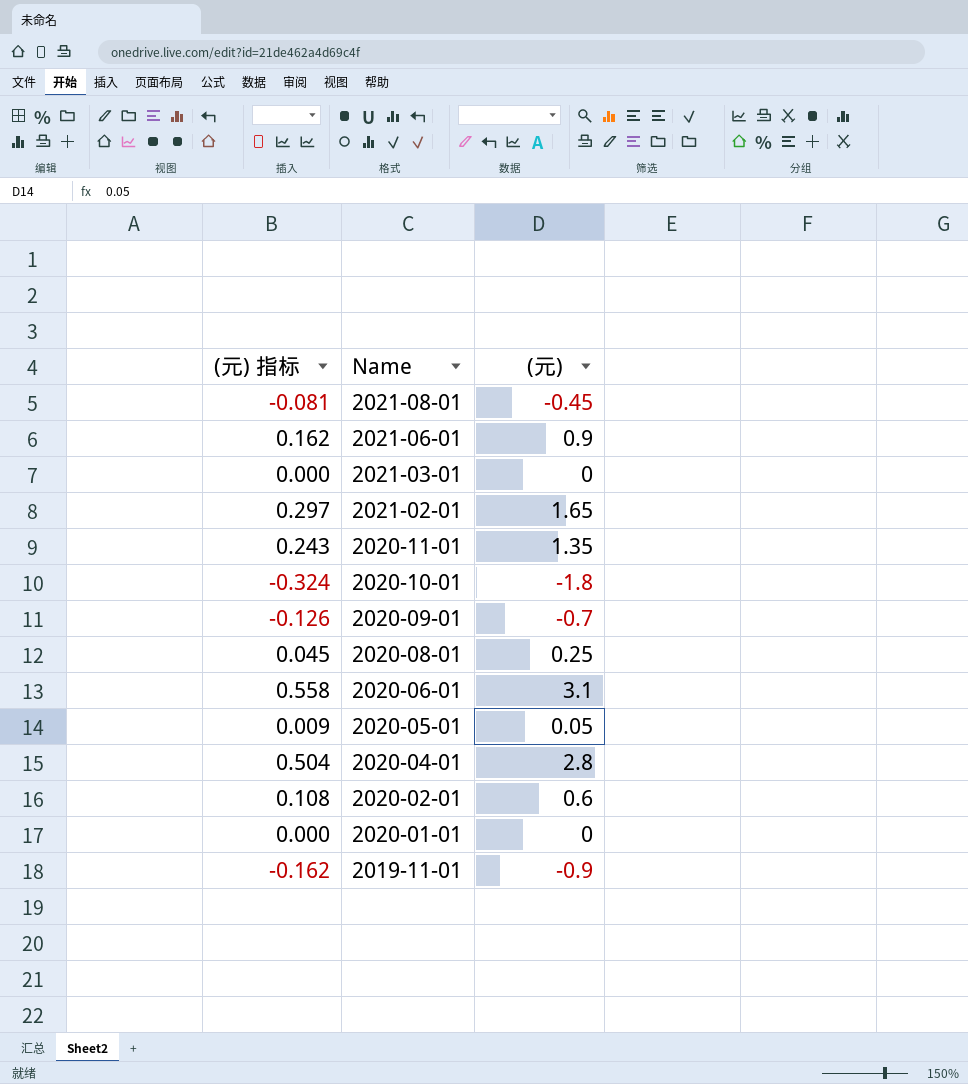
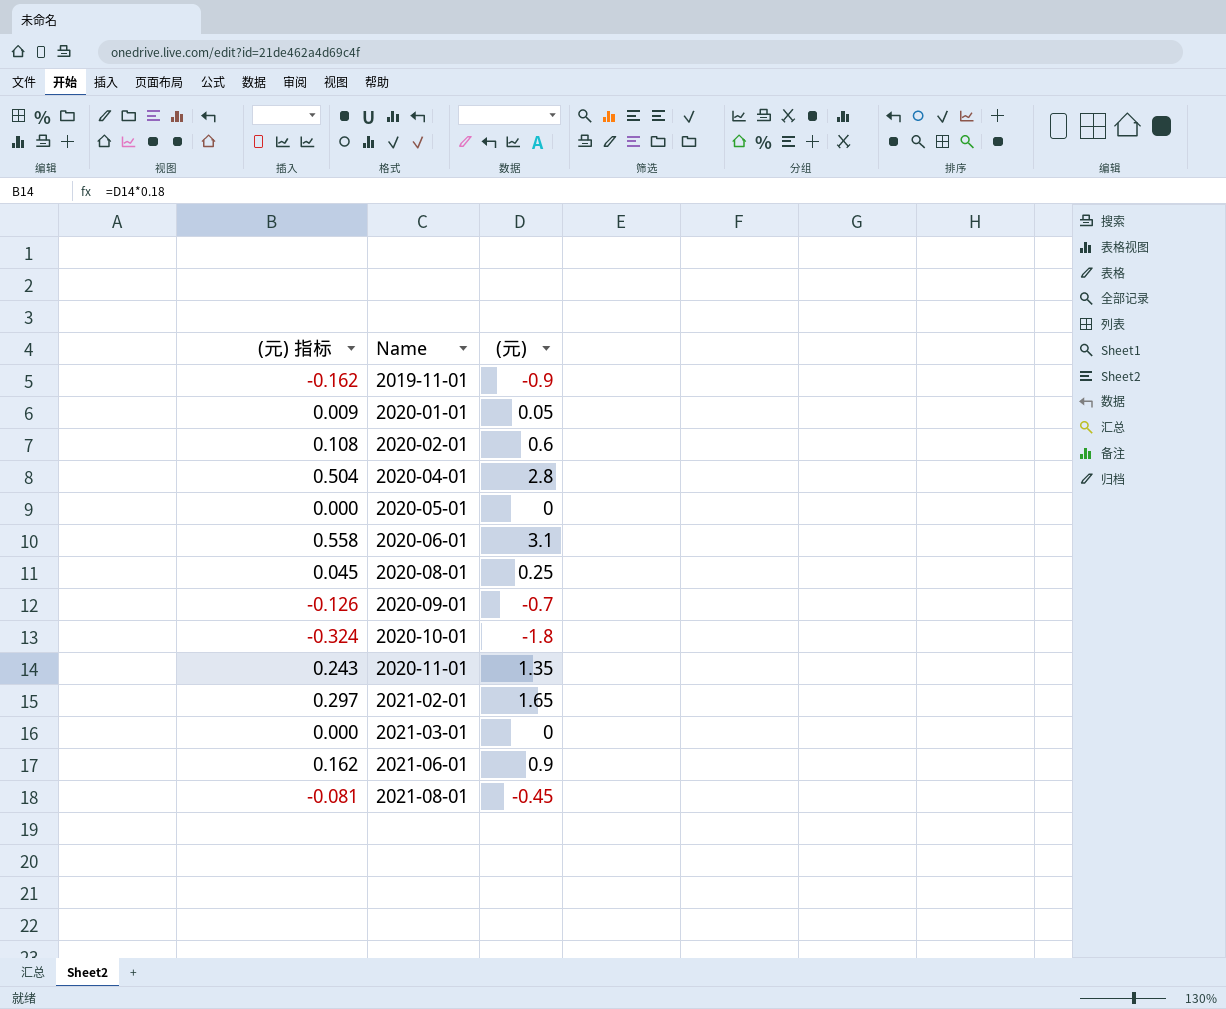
row order: Name descending -> Name ascending
2020-01-01 | (元) 指标: 0.000 -> 0.009
2020-01-01 | (元): 0 -> 0.05
2020-05-01 | (元) 指标: 0.009 -> 0.000
2020-05-01 | (元): 0.05 -> 0

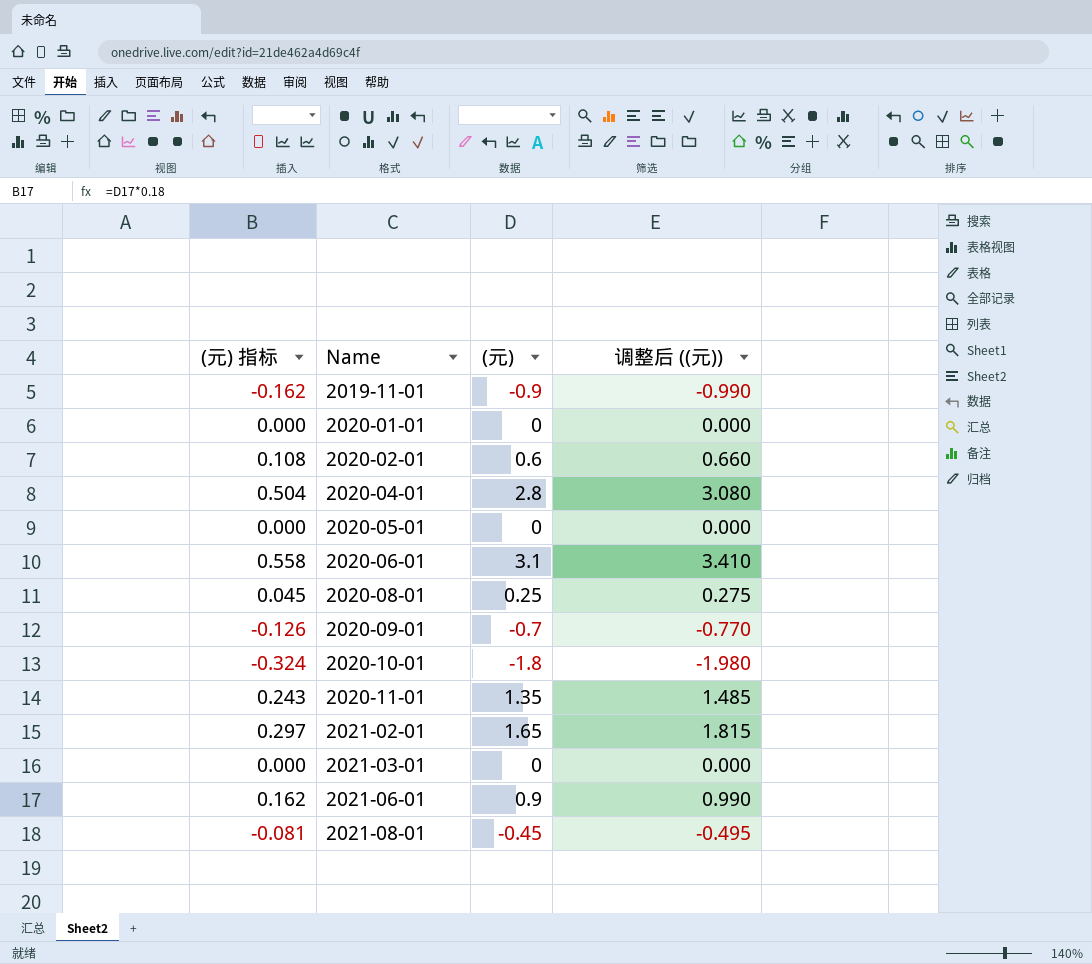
column 调整后 ((元)) | formula: none -> [(元)] * 1.1
2020-01-01 | (元) 指标: 0.009 -> 0.000
2020-01-01 | (元): 0.05 -> 0

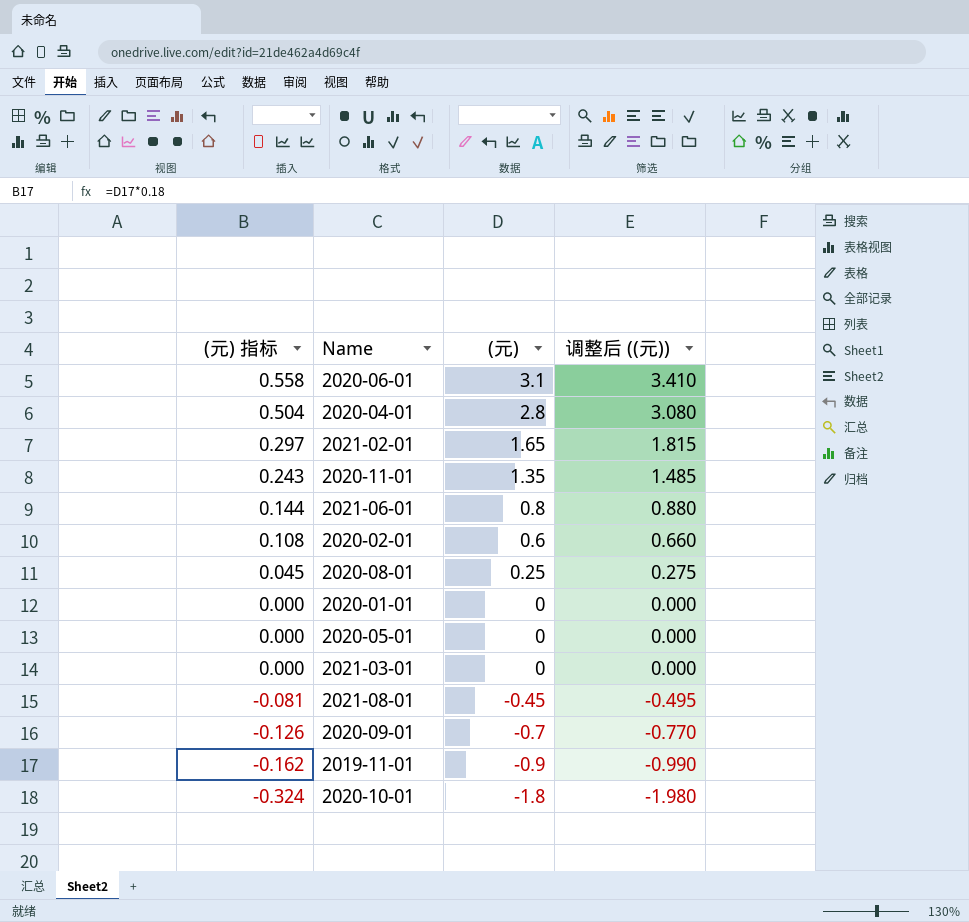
row order: Name ascending -> (元) 指标 descending
2021-06-01 | (元) 指标: 0.162 -> 0.144
2021-06-01 | (元): 0.9 -> 0.8
2021-06-01 | 调整后 ((元)): 0.990 -> 0.880

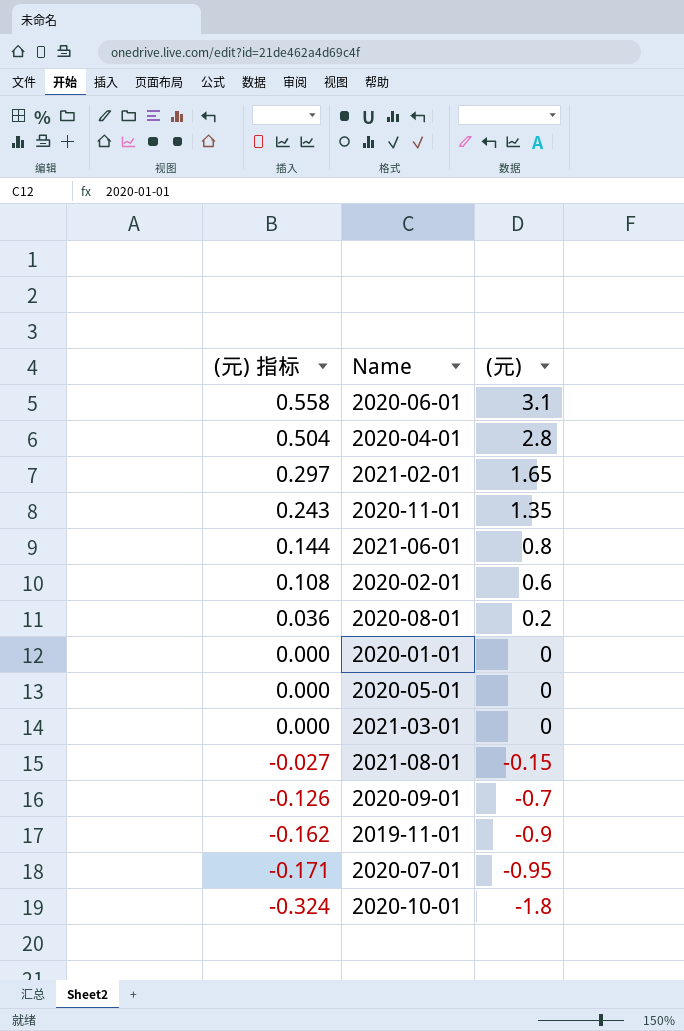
column 调整后 ((元)) | formula: [(元)] * 1.1 -> none
2020-08-01 | (元) 指标: 0.045 -> 0.036
2020-08-01 | (元): 0.25 -> 0.2
2021-08-01 | (元) 指标: -0.081 -> -0.027
2021-08-01 | (元): -0.45 -> -0.15
row 2020-07-01: none -> -0.171 | -0.95

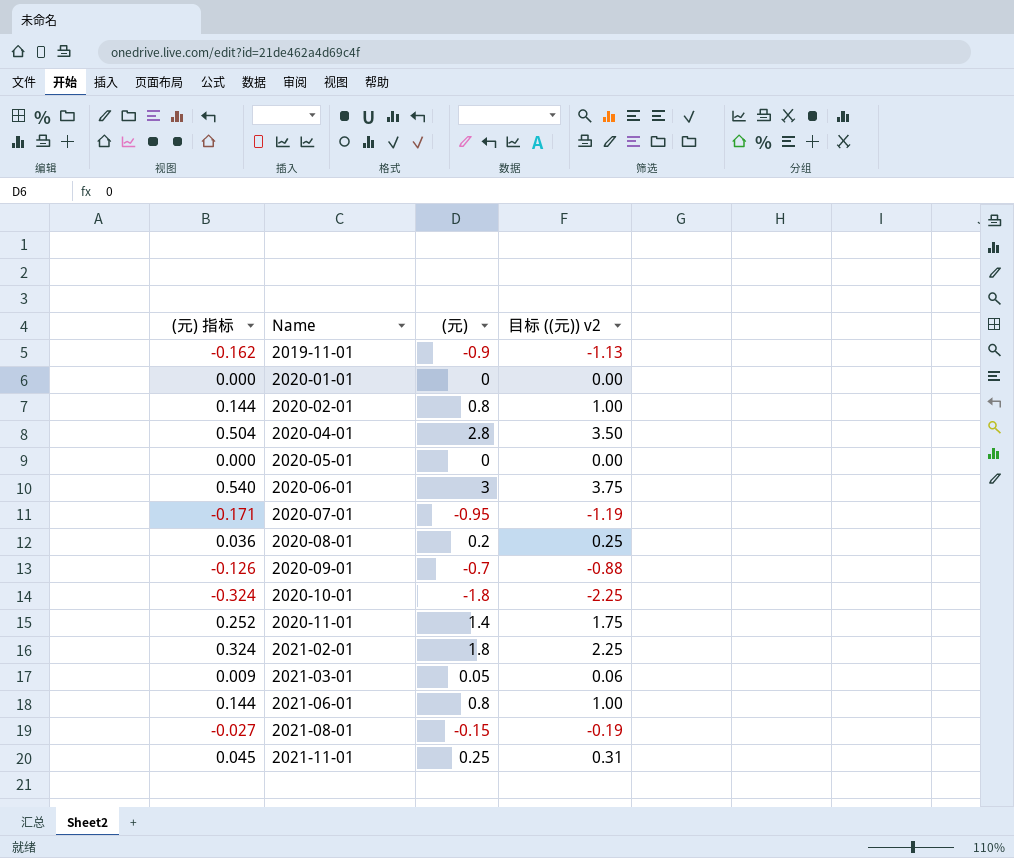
row order: (元) 指标 descending -> Name ascending
column 目标 ((元)) v2 | formula: none -> [(元)] * 1.25
2020-02-01 | (元) 指标: 0.108 -> 0.144
2020-02-01 | (元): 0.6 -> 0.8
2020-06-01 | (元) 指标: 0.558 -> 0.540
2020-06-01 | (元): 3.1 -> 3
2020-11-01 | (元) 指标: 0.243 -> 0.252
2020-11-01 | (元): 1.35 -> 1.4
2021-02-01 | (元) 指标: 0.297 -> 0.324
2021-02-01 | (元): 1.65 -> 1.8
2021-03-01 | (元) 指标: 0.000 -> 0.009
2021-03-01 | (元): 0 -> 0.05
row 2021-11-01: none -> 0.045 | 0.25 | 0.31

